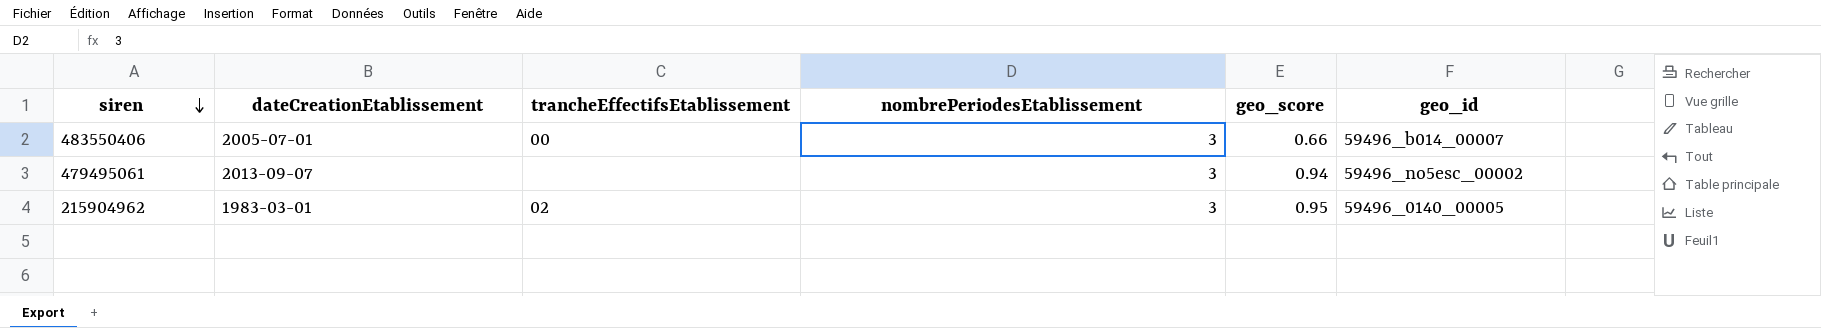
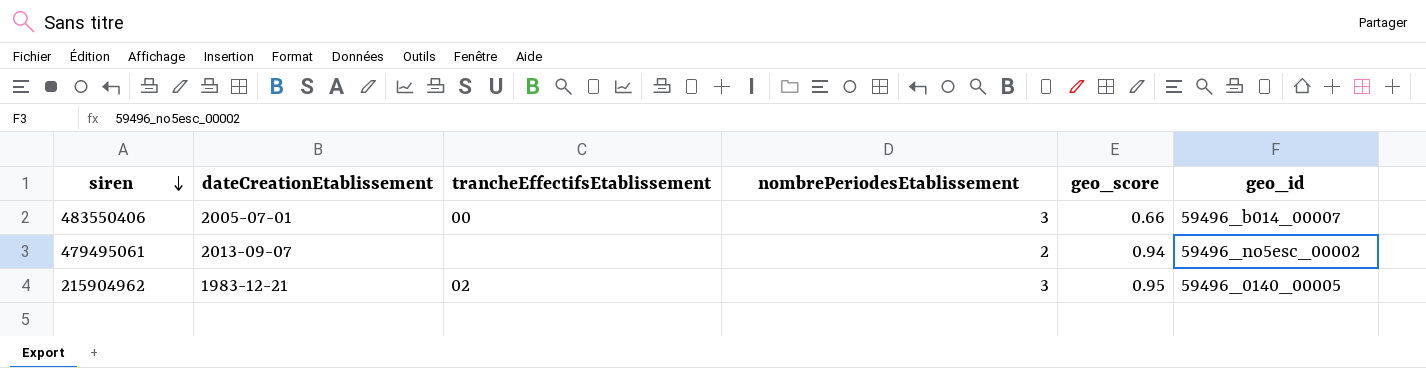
479495061 | nombrePeriodesEtablissement: 3 -> 2
215904962 | dateCreationEtablissement: 1983-03-01 -> 1983-12-21

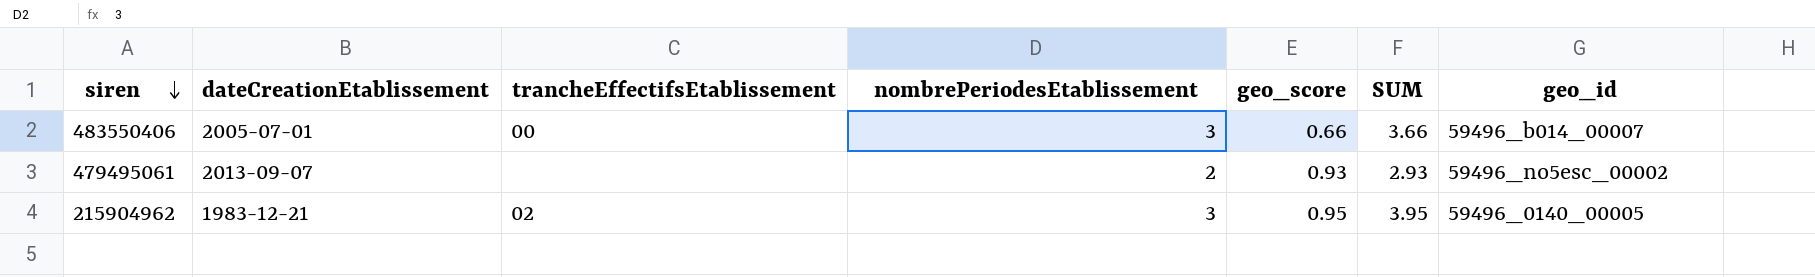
column SUM | formula: none -> [nombrePeriodesEtablissement] + [geo_score]
479495061 | geo_score: 0.94 -> 0.93

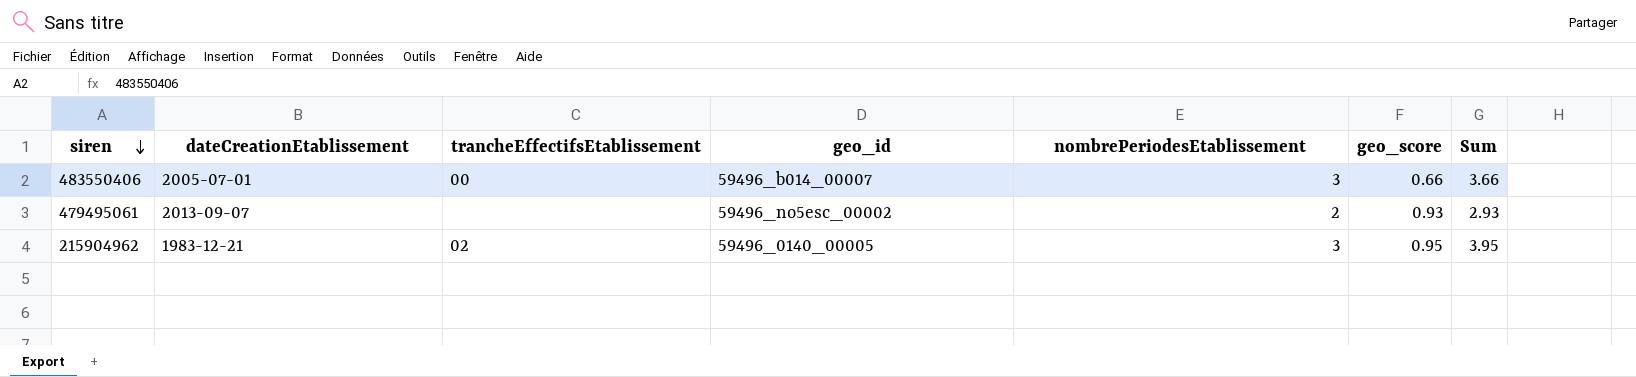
column geo_id | position: 7 -> 4
column name: SUM -> Sum

